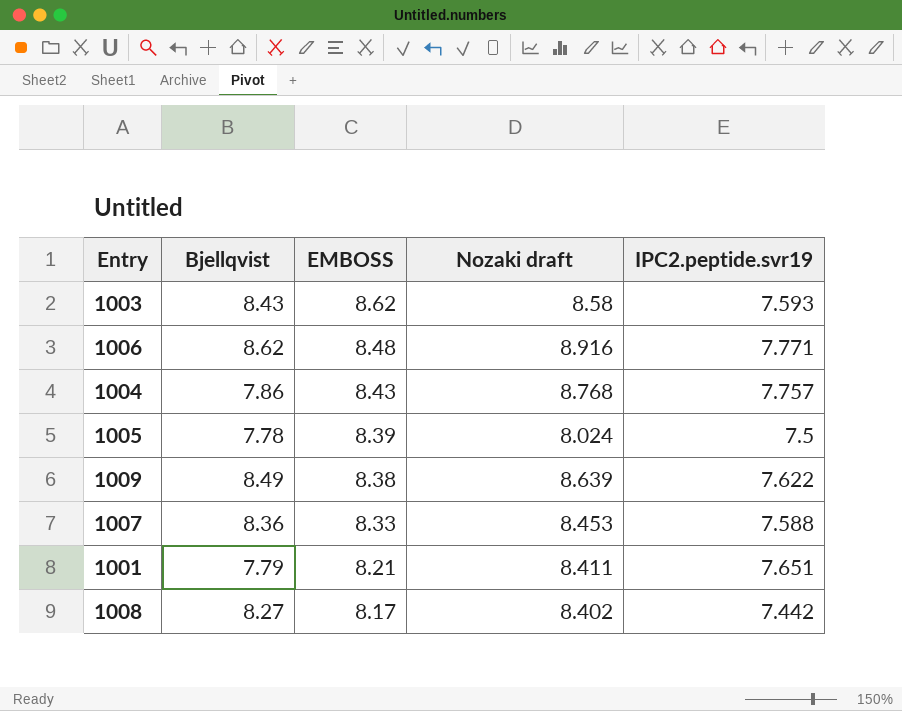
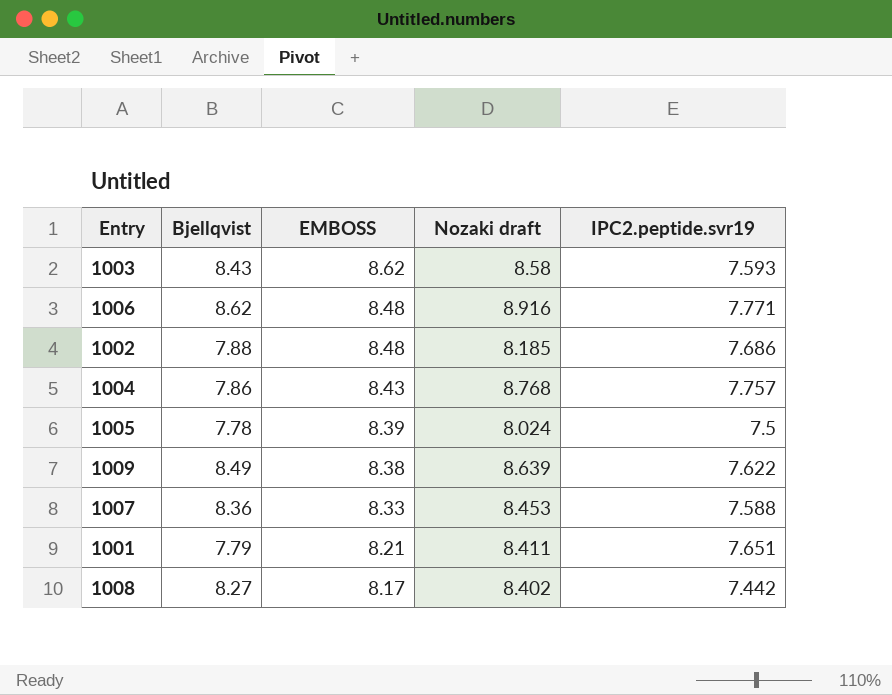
row 1002: none -> 7.88 | 8.48 | 8.185 | 7.686

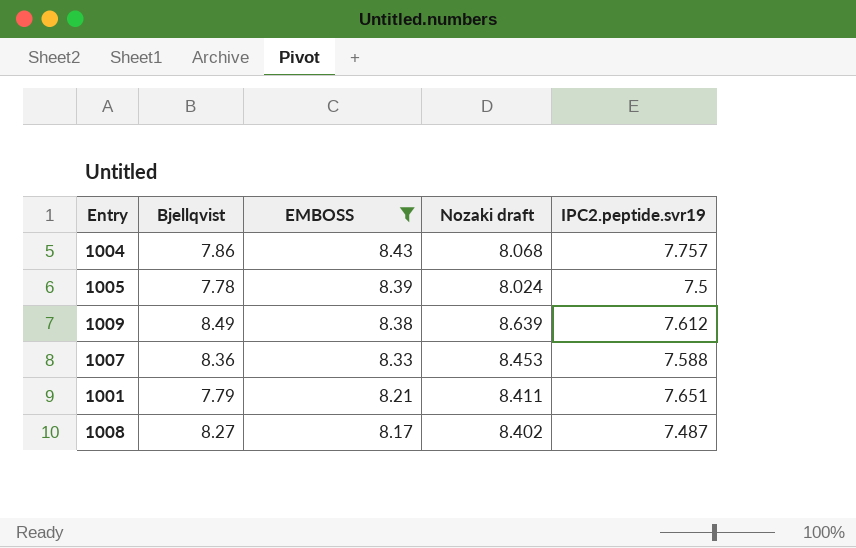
filter: none -> EMBOSS <= 8.43
1004 | Nozaki draft: 8.768 -> 8.068
1009 | IPC2.peptide.svr19: 7.622 -> 7.612
1008 | IPC2.peptide.svr19: 7.442 -> 7.487

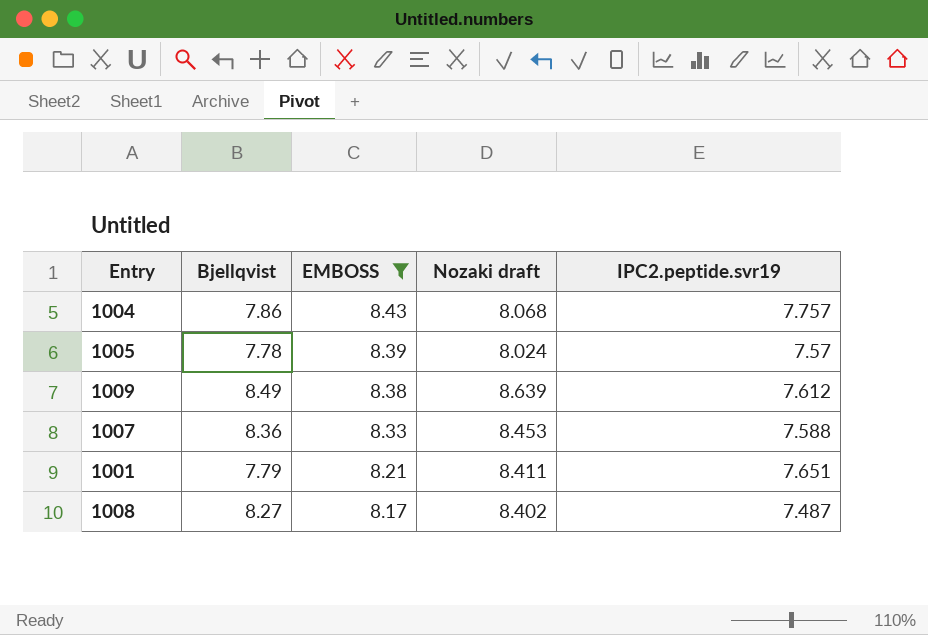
1005 | IPC2.peptide.svr19: 7.5 -> 7.57

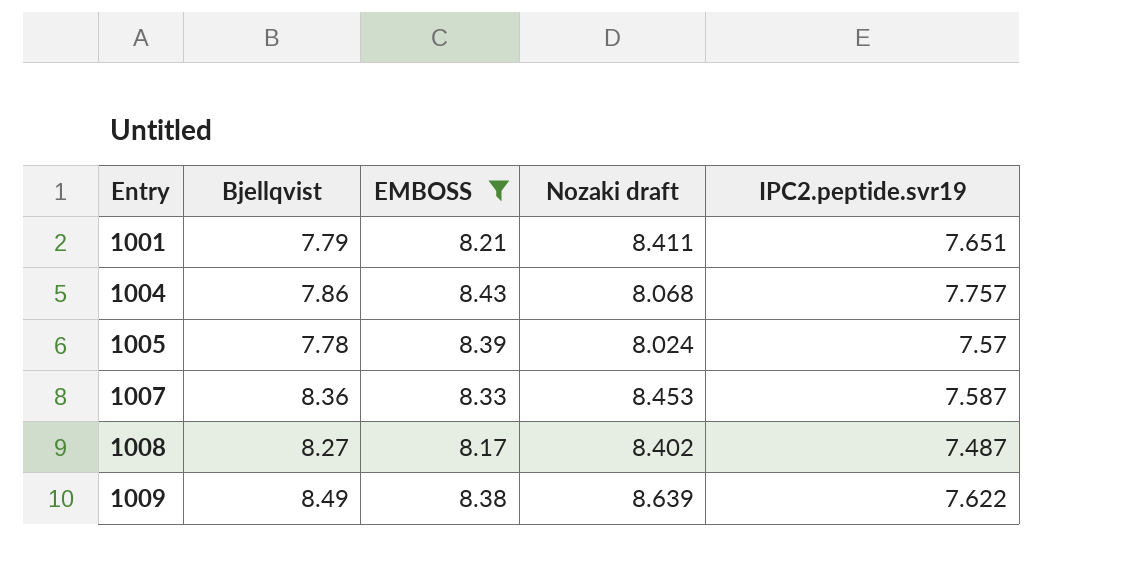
row order: EMBOSS descending -> Entry ascending
1007 | IPC2.peptide.svr19: 7.588 -> 7.587
1009 | IPC2.peptide.svr19: 7.612 -> 7.622

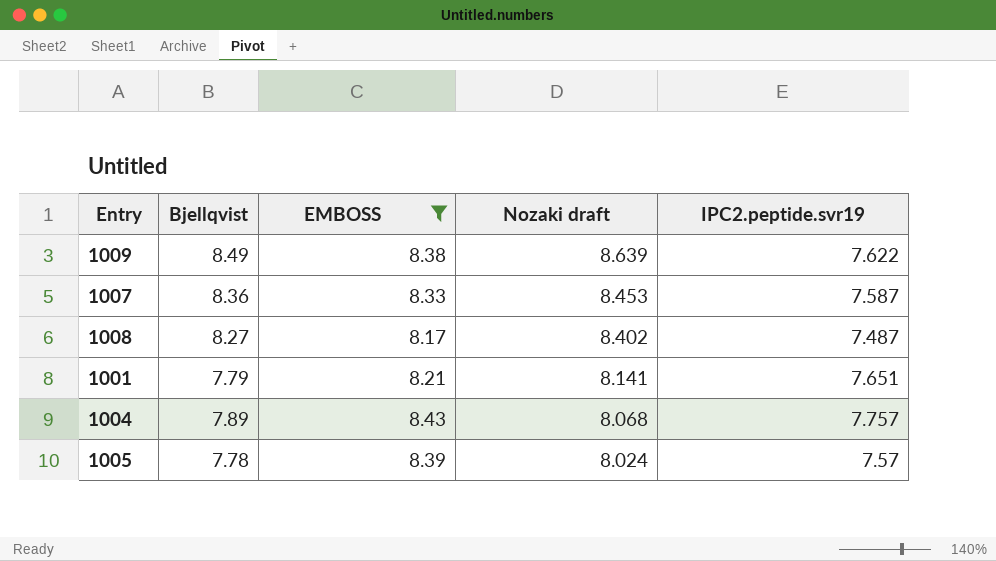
row order: Entry ascending -> Nozaki draft descending
1001 | Nozaki draft: 8.411 -> 8.141
1004 | Bjellqvist: 7.86 -> 7.89

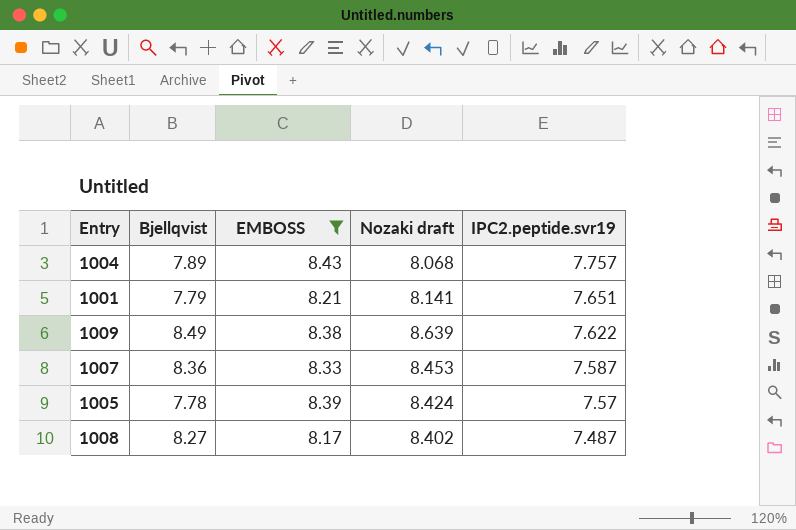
row order: Nozaki draft descending -> IPC2.peptide.svr19 descending
1005 | Nozaki draft: 8.024 -> 8.424

